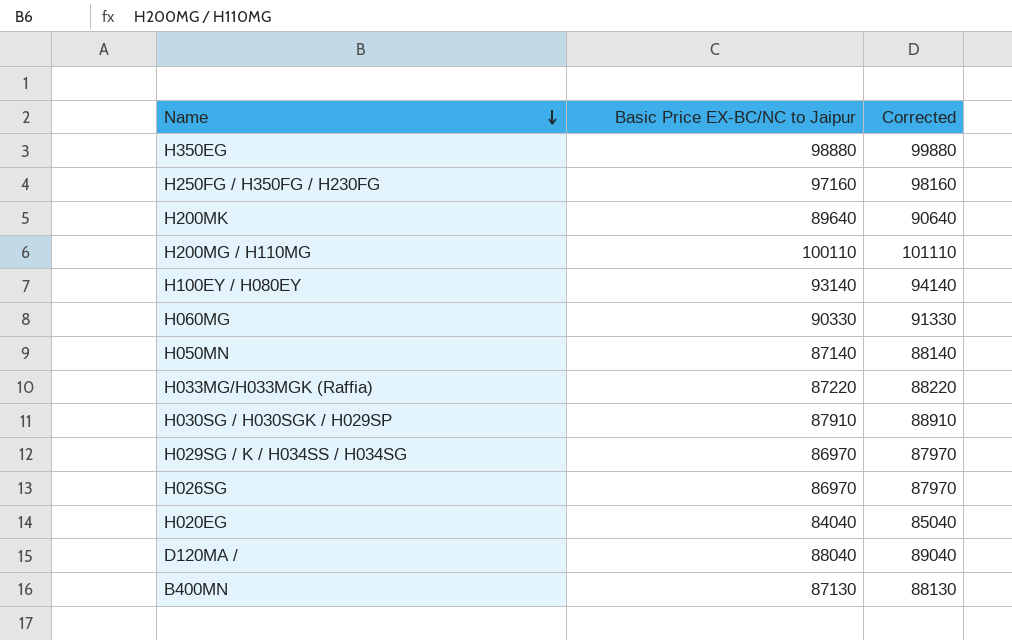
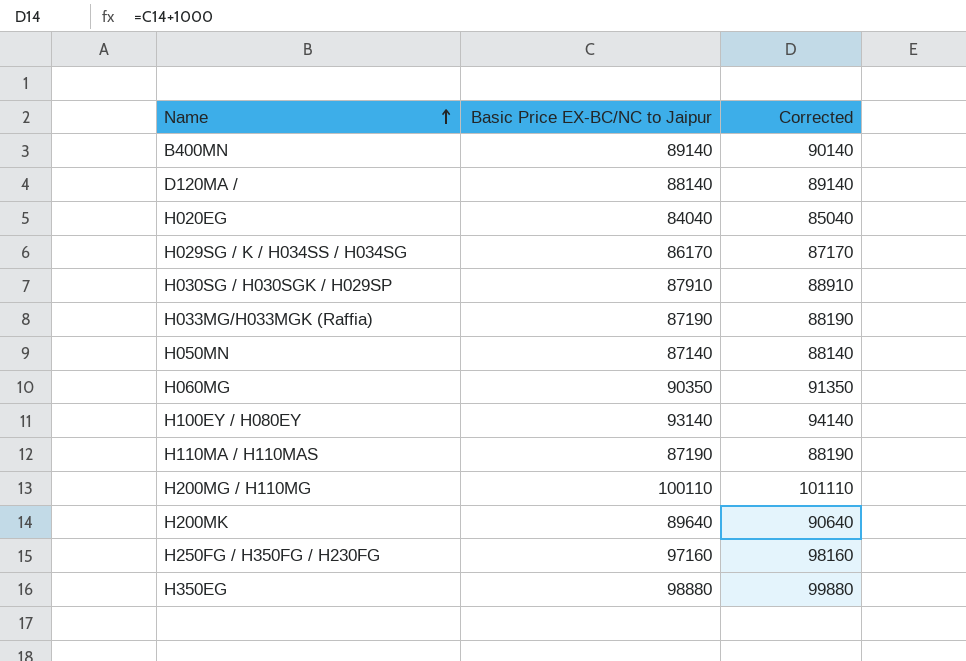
row order: Name descending -> Name ascending
row H026SG: 86970 | 87970 -> none
B400MN | Basic Price EX-BC/NC to Jaipur: 87130 -> 89140
B400MN | Corrected: 88130 -> 90140
D120MA / | Basic Price EX-BC/NC to Jaipur: 88040 -> 88140
D120MA / | Corrected: 89040 -> 89140
H029SG / K / H034SS / H034SG | Basic Price EX-BC/NC to Jaipur: 86970 -> 86170
H029SG / K / H034SS / H034SG | Corrected: 87970 -> 87170
H033MG/H033MGK (Raffia) | Basic Price EX-BC/NC to Jaipur: 87220 -> 87190
H033MG/H033MGK (Raffia) | Corrected: 88220 -> 88190
H060MG | Basic Price EX-BC/NC to Jaipur: 90330 -> 90350
H060MG | Corrected: 91330 -> 91350
row H110MA / H110MAS: none -> 87190 | 88190

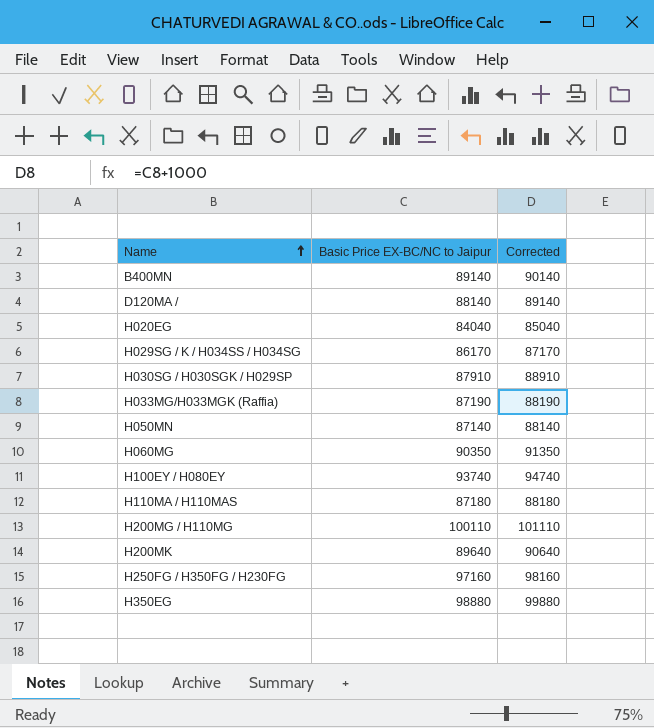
H100EY / H080EY | Basic Price EX-BC/NC to Jaipur: 93140 -> 93740
H100EY / H080EY | Corrected: 94140 -> 94740
H110MA / H110MAS | Basic Price EX-BC/NC to Jaipur: 87190 -> 87180
H110MA / H110MAS | Corrected: 88190 -> 88180

